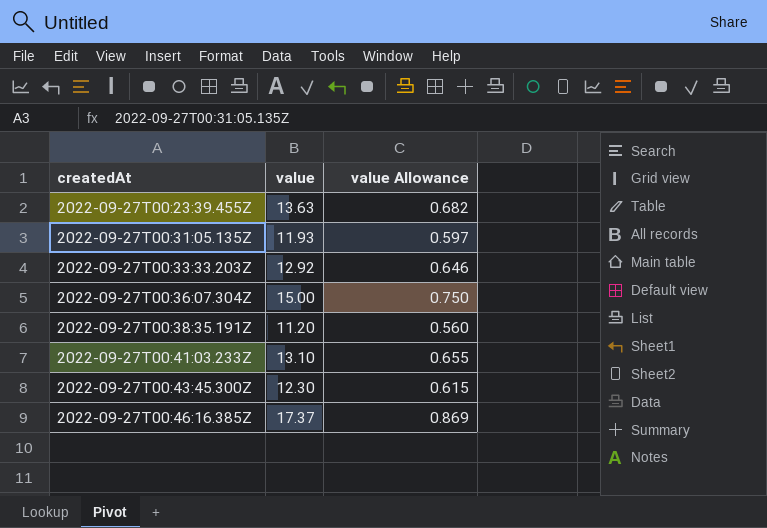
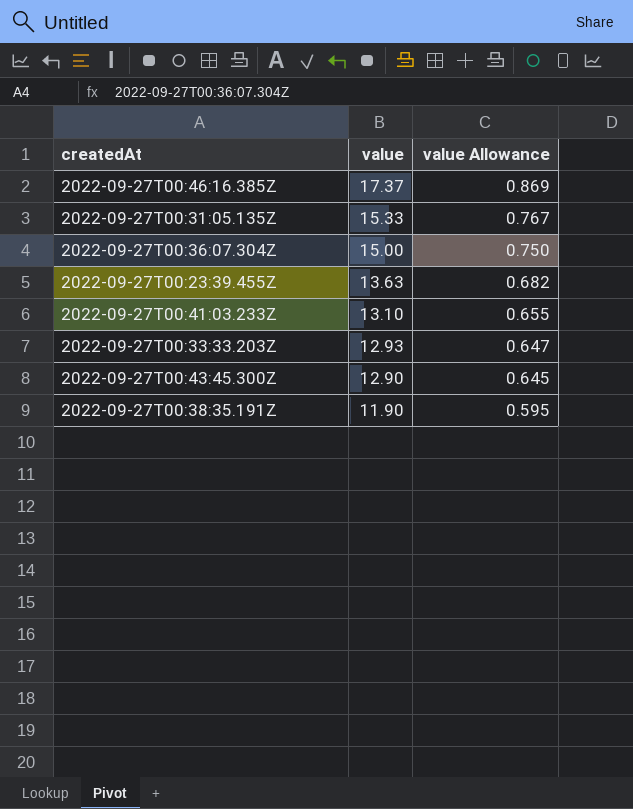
row order: createdAt ascending -> value descending
2022-09-27T00:31:05.135Z | value: 11.93 -> 15.33
2022-09-27T00:31:05.135Z | value Allowance: 0.597 -> 0.767
2022-09-27T00:33:33.203Z | value: 12.92 -> 12.93
2022-09-27T00:33:33.203Z | value Allowance: 0.646 -> 0.647
2022-09-27T00:43:45.300Z | value: 12.30 -> 12.90
2022-09-27T00:43:45.300Z | value Allowance: 0.615 -> 0.645
2022-09-27T00:38:35.191Z | value: 11.20 -> 11.90
2022-09-27T00:38:35.191Z | value Allowance: 0.560 -> 0.595

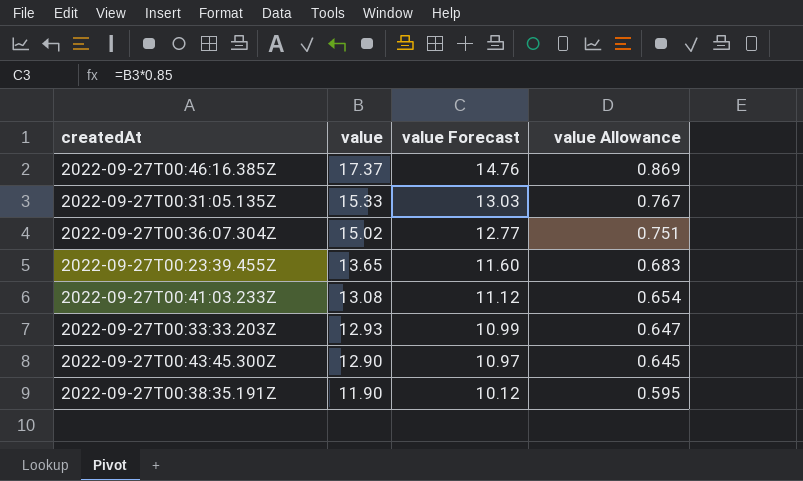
column value Forecast | formula: none -> [value] * 0.85
2022-09-27T00:36:07.304Z | value: 15.00 -> 15.02
2022-09-27T00:36:07.304Z | value Allowance: 0.750 -> 0.751
2022-09-27T00:23:39.455Z | value: 13.63 -> 13.65
2022-09-27T00:23:39.455Z | value Allowance: 0.682 -> 0.683
2022-09-27T00:41:03.233Z | value: 13.10 -> 13.08
2022-09-27T00:41:03.233Z | value Allowance: 0.655 -> 0.654

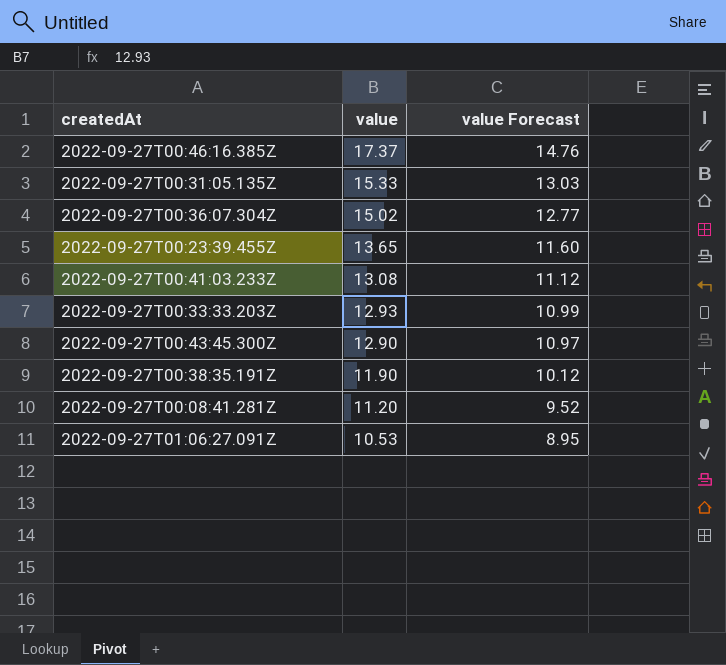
column value Allowance | formula: [value] * 0.05 -> none
row 2022-09-27T00:08:41.281Z: none -> 11.20 | 9.52
row 2022-09-27T01:06:27.091Z: none -> 10.53 | 8.95

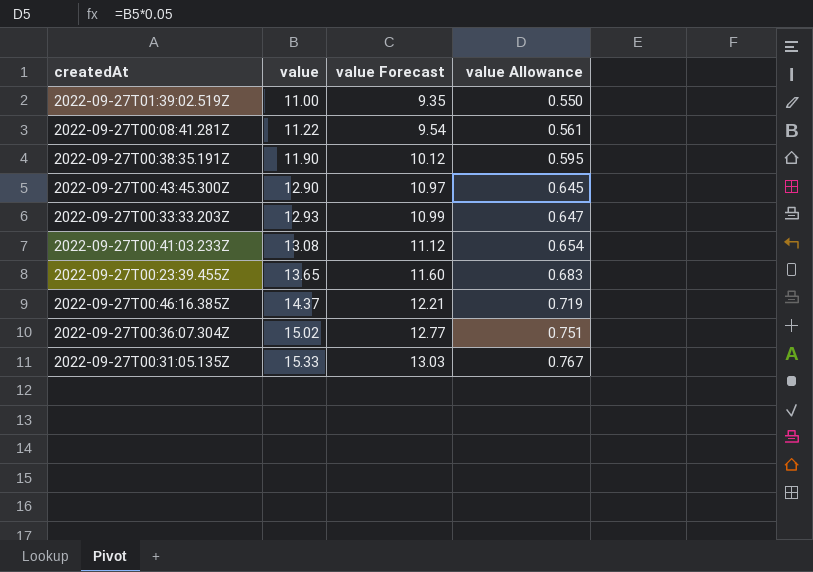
row order: value descending -> value ascending
column value Allowance | formula: none -> [value] * 0.05
row 2022-09-27T01:06:27.091Z: 10.53 | 8.95 -> none
row 2022-09-27T01:39:02.519Z: none -> 11.00 | 9.35 | 0.550
2022-09-27T00:08:41.281Z | value: 11.20 -> 11.22
2022-09-27T00:08:41.281Z | value Forecast: 9.52 -> 9.54
2022-09-27T00:46:16.385Z | value: 17.37 -> 14.37
2022-09-27T00:46:16.385Z | value Forecast: 14.76 -> 12.21

